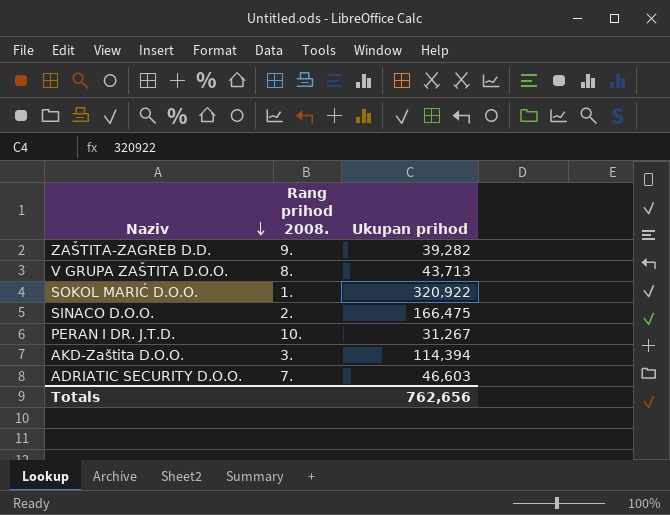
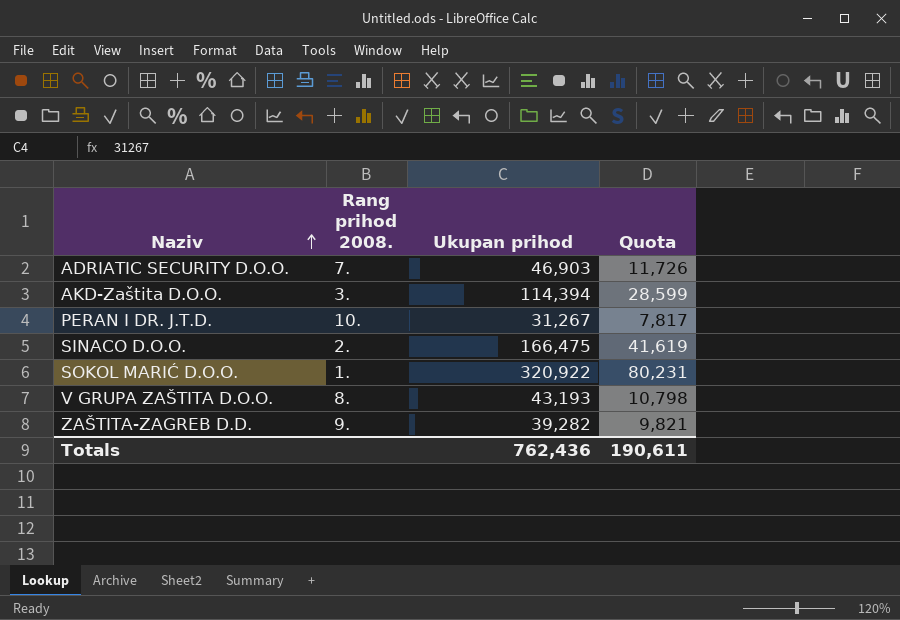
row order: Naziv descending -> Naziv ascending
column Quota | formula: none -> [Ukupan prihod] * 0.25
ADRIATIC SECURITY D.O.O. | Ukupan prihod: 46,603 -> 46,903
V GRUPA ZAŠTITA D.O.O. | Ukupan prihod: 43,713 -> 43,193
Totals | Ukupan prihod: 762,656 -> 762,436

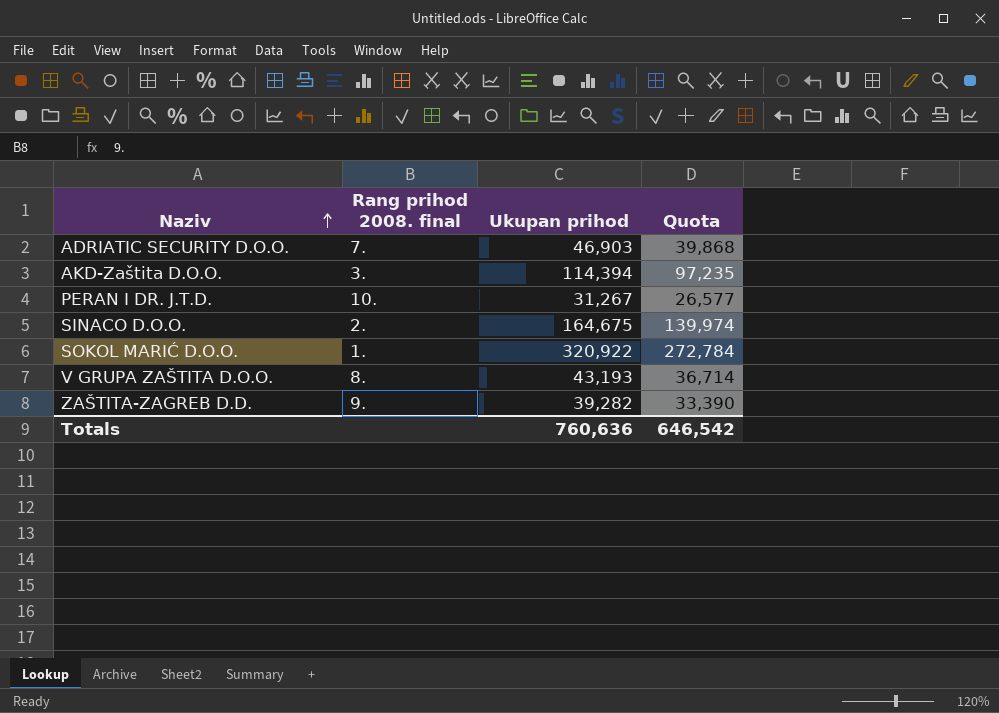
column name: Rang prihod 2008. -> Rang prihod 2008. final
column Quota | formula: [Ukupan prihod] * 0.25 -> [Ukupan prihod] * 0.85
SINACO D.O.O. | Ukupan prihod: 166,475 -> 164,675
Totals | Ukupan prihod: 762,436 -> 760,636
Totals | Quota: 190,611 -> 646,542

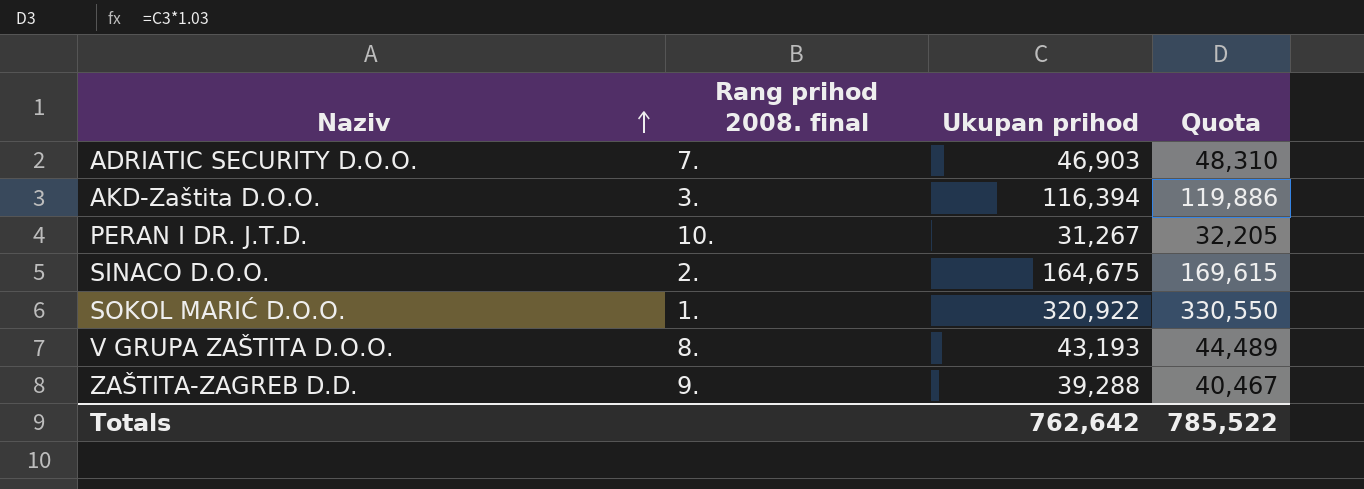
column Quota | formula: [Ukupan prihod] * 0.85 -> [Ukupan prihod] * 1.03
AKD-Zaštita D.O.O. | Ukupan prihod: 114,394 -> 116,394
ZAŠTITA-ZAGREB D.D. | Ukupan prihod: 39,282 -> 39,288
Totals | Ukupan prihod: 760,636 -> 762,642
Totals | Quota: 646,542 -> 785,522

